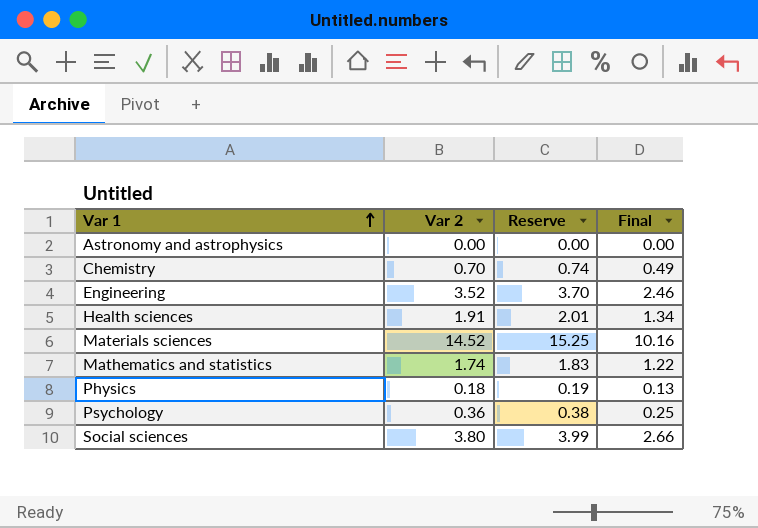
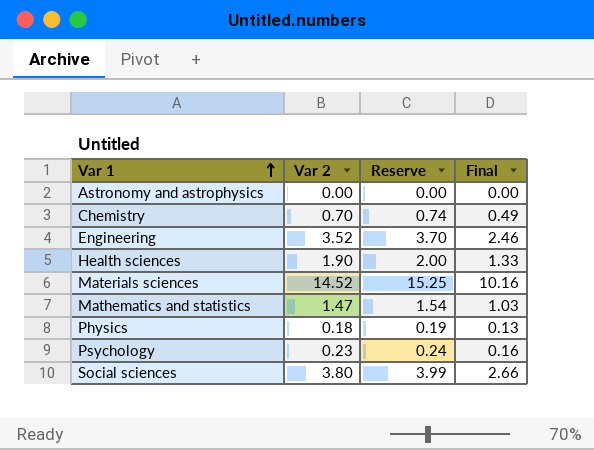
Health sciences | Var 2: 1.91 -> 1.90
Health sciences | Reserve: 2.01 -> 2.00
Health sciences | Final: 1.34 -> 1.33
Mathematics and statistics | Var 2: 1.74 -> 1.47
Mathematics and statistics | Reserve: 1.83 -> 1.54
Mathematics and statistics | Final: 1.22 -> 1.03
Psychology | Var 2: 0.36 -> 0.23
Psychology | Reserve: 0.38 -> 0.24
Psychology | Final: 0.25 -> 0.16

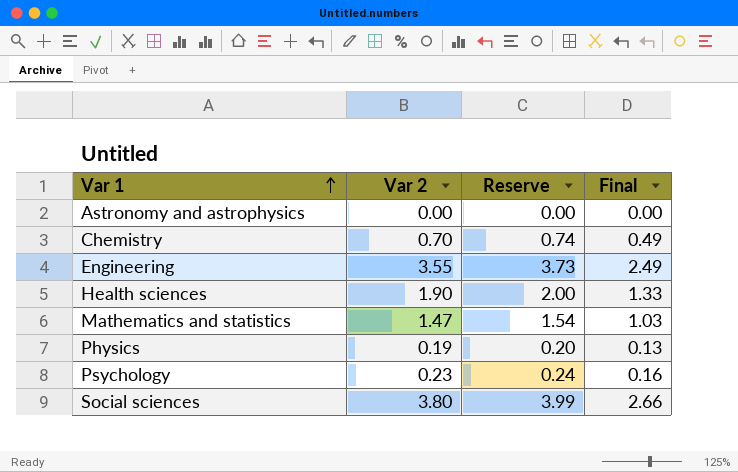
row Materials sciences: 14.52 | 15.25 | 10.16 -> none
Engineering | Var 2: 3.52 -> 3.55
Engineering | Reserve: 3.70 -> 3.73
Engineering | Final: 2.46 -> 2.49
Physics | Var 2: 0.18 -> 0.19
Physics | Reserve: 0.19 -> 0.20

